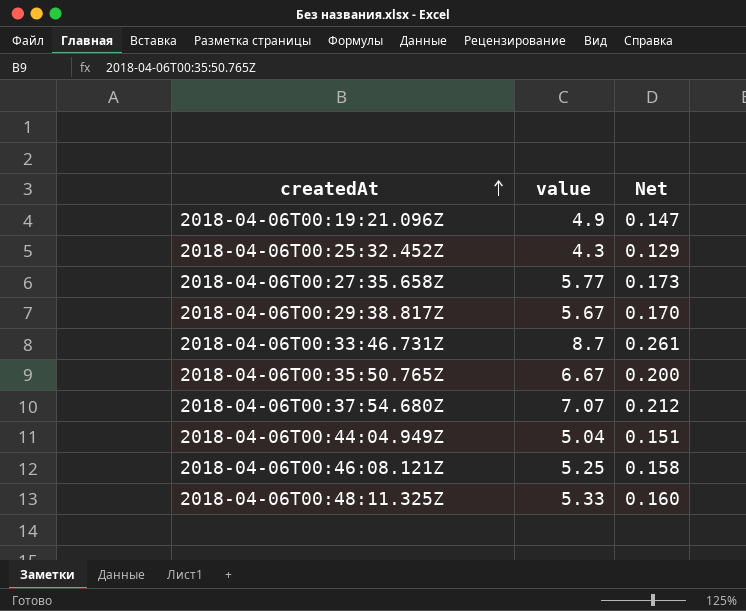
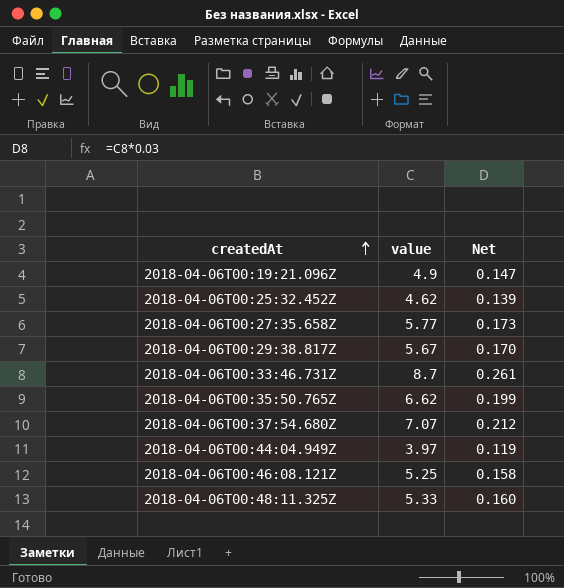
2018-04-06T00:25:32.452Z | value: 4.3 -> 4.62
2018-04-06T00:25:32.452Z | Net: 0.129 -> 0.139
2018-04-06T00:35:50.765Z | value: 6.67 -> 6.62
2018-04-06T00:35:50.765Z | Net: 0.200 -> 0.199
2018-04-06T00:44:04.949Z | value: 5.04 -> 3.97
2018-04-06T00:44:04.949Z | Net: 0.151 -> 0.119

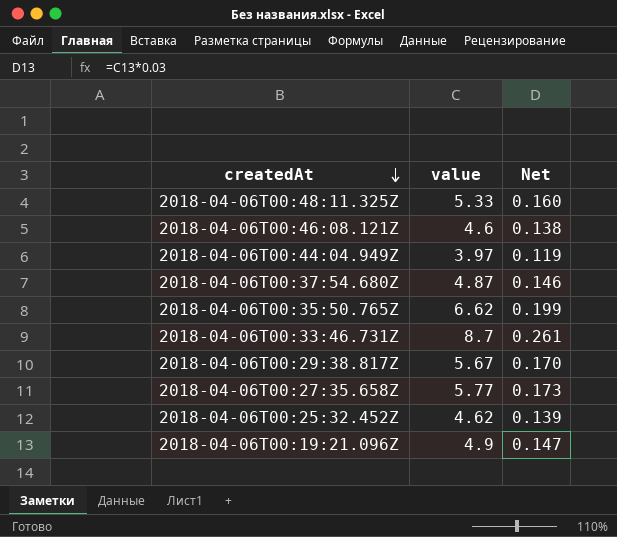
row order: createdAt ascending -> createdAt descending
2018-04-06T00:46:08.121Z | value: 5.25 -> 4.6
2018-04-06T00:46:08.121Z | Net: 0.158 -> 0.138
2018-04-06T00:37:54.680Z | value: 7.07 -> 4.87
2018-04-06T00:37:54.680Z | Net: 0.212 -> 0.146

